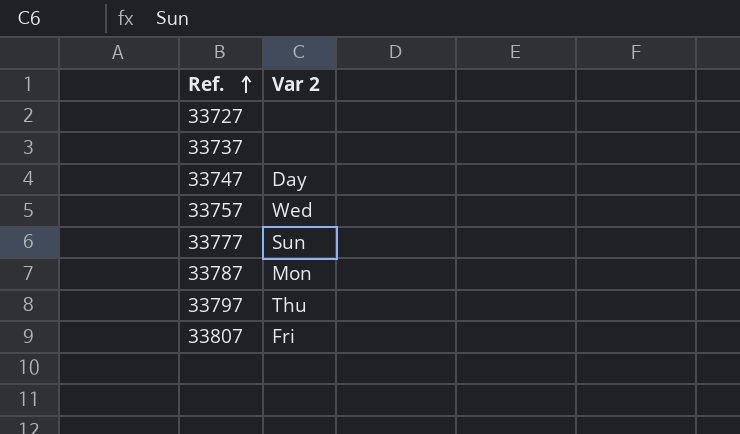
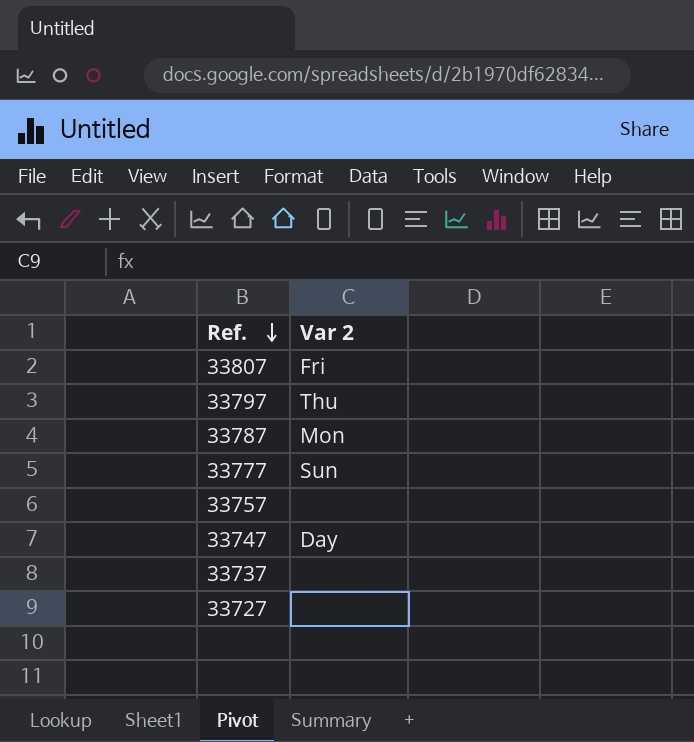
row order: Ref. ascending -> Ref. descending
33757 | Var 2: Wed -> none

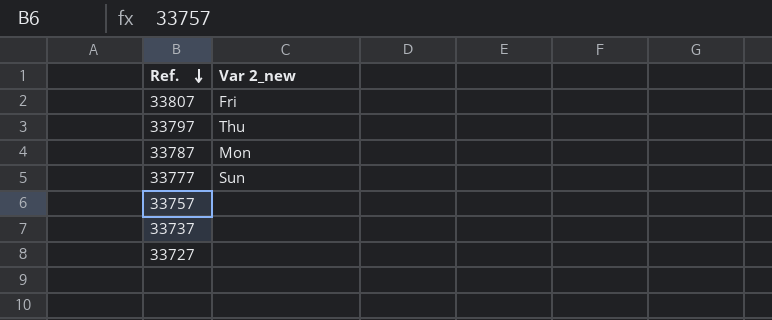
column name: Var 2 -> Var 2_new
row 33747: Day -> none

